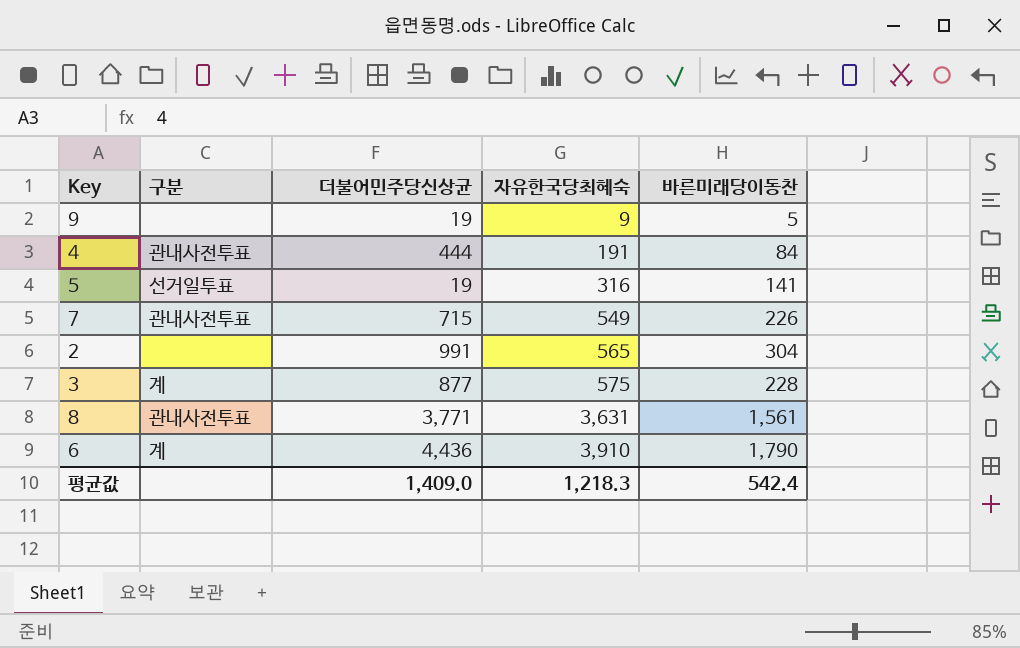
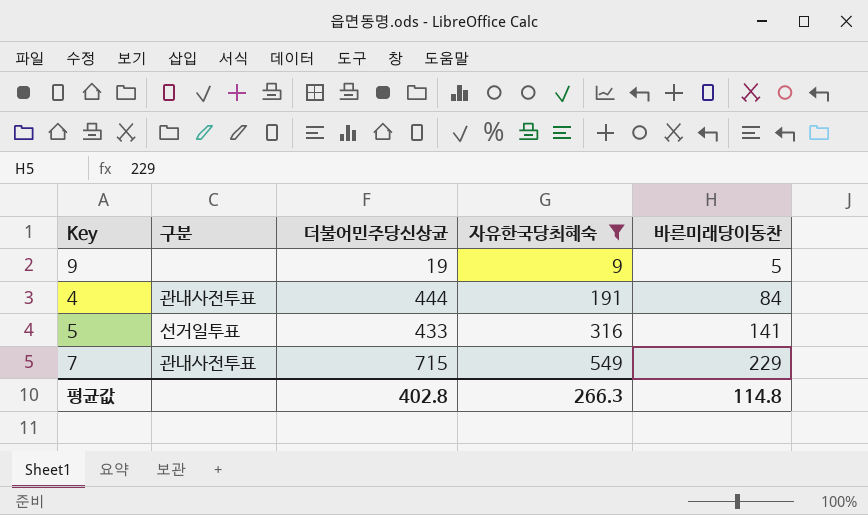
filter: none -> 자유한국당최혜숙 <= 549
5 | 더불어민주당신상균: 19 -> 433
7 | 바른미래당이동찬: 226 -> 229
평균값 | 더불어민주당신상균: 1,409.0 -> 402.8
평균값 | 자유한국당최혜숙: 1,218.3 -> 266.3
평균값 | 바른미래당이동찬: 542.4 -> 114.8

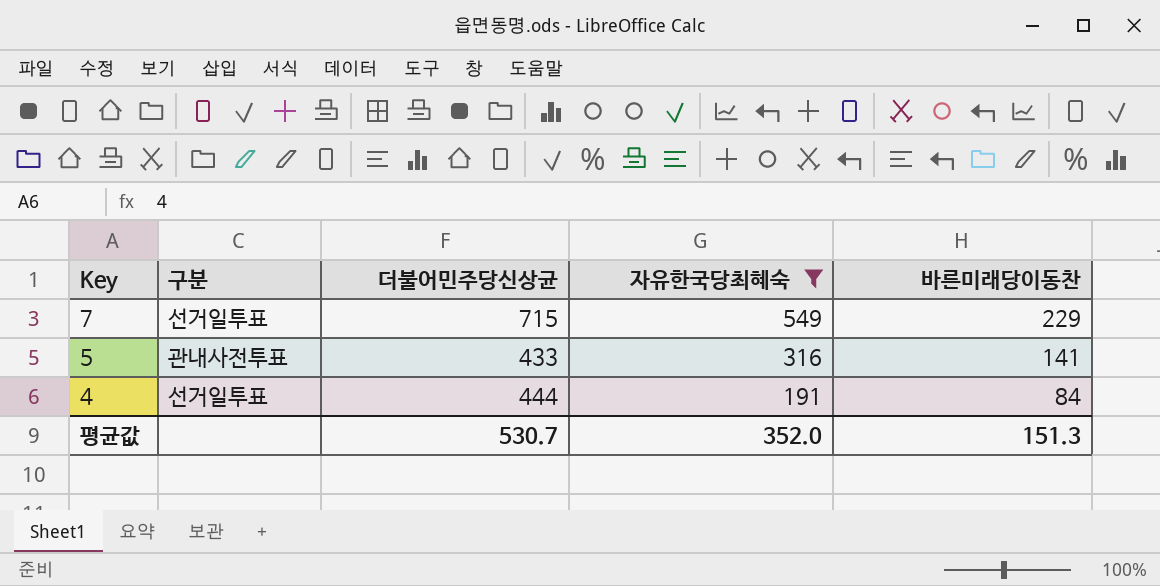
row order: 자유한국당최혜숙 ascending -> Key descending
row 9: none | 19 | 9 | 5 -> none
7 | 구분: 관내사전투표 -> 선거일투표
5 | 구분: 선거일투표 -> 관내사전투표
4 | 구분: 관내사전투표 -> 선거일투표
평균값 | 더불어민주당신상균: 402.8 -> 530.7
평균값 | 자유한국당최혜숙: 266.3 -> 352.0
평균값 | 바른미래당이동찬: 114.8 -> 151.3

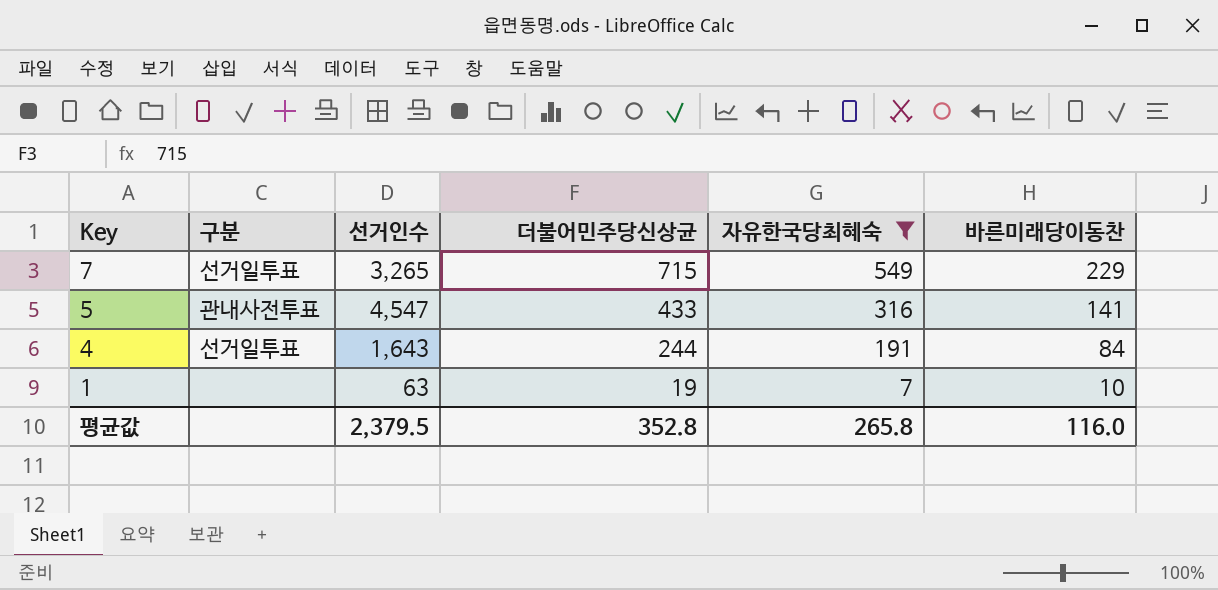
column 선거인수 | position: none -> 3
4 | 더불어민주당신상균: 444 -> 244
row 1: none -> none | 63 | 19 | 7 | 10
평균값 | 더불어민주당신상균: 530.7 -> 352.8
평균값 | 자유한국당최혜숙: 352.0 -> 265.8
평균값 | 바른미래당이동찬: 151.3 -> 116.0

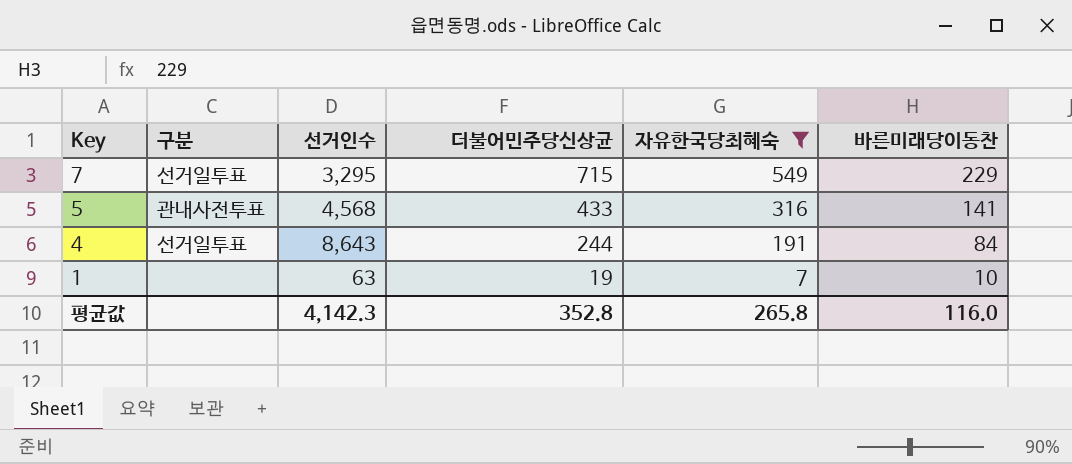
7 | 선거인수: 3,265 -> 3,295
5 | 선거인수: 4,547 -> 4,568
4 | 선거인수: 1,643 -> 8,643
평균값 | 선거인수: 2,379.5 -> 4,142.3

